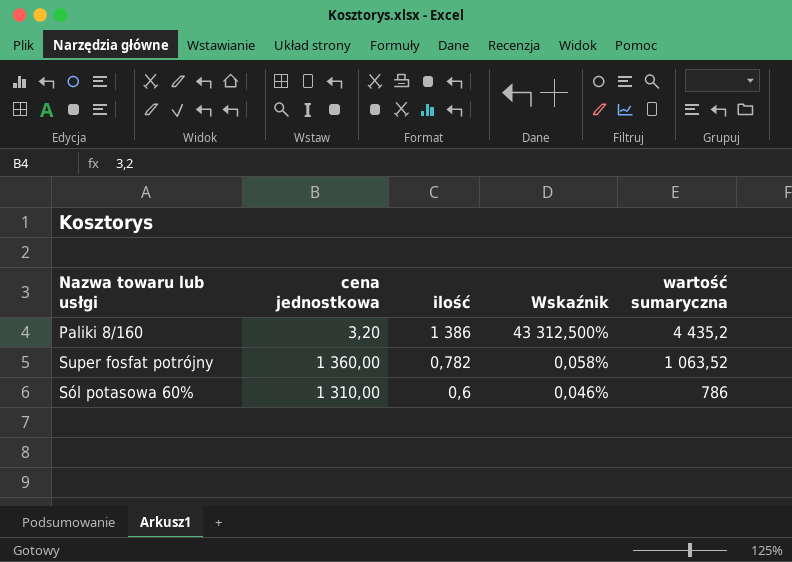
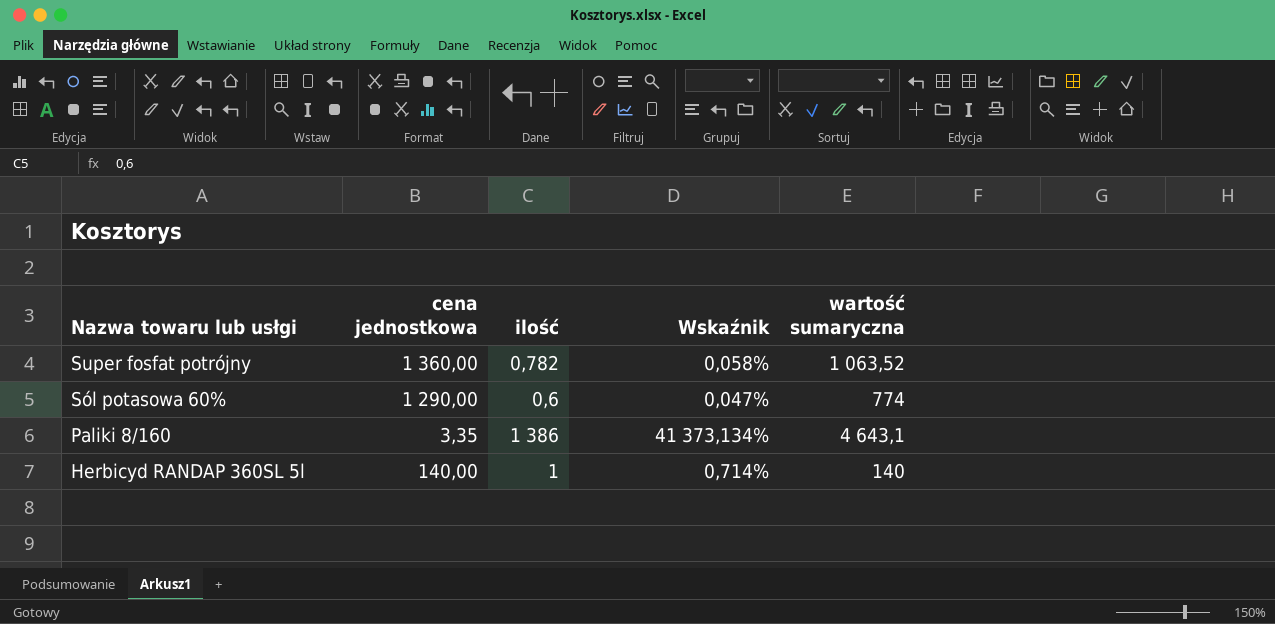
row order: ilość descending -> Nazwa towaru lub usłgi descending
Sól potasowa 60% | cena jednostkowa: 1 310,00 -> 1 290,00
Sól potasowa 60% | Wskaźnik: 0,046% -> 0,047%
Sól potasowa 60% | wartość sumaryczna: 786 -> 774
Paliki 8/160 | cena jednostkowa: 3,20 -> 3,35
Paliki 8/160 | Wskaźnik: 43 312,500% -> 41 373,134%
Paliki 8/160 | wartość sumaryczna: 4 435,2 -> 4 643,1
row Herbicyd RANDAP 360SL 5l: none -> 140,00 | 1 | 0,714% | 140

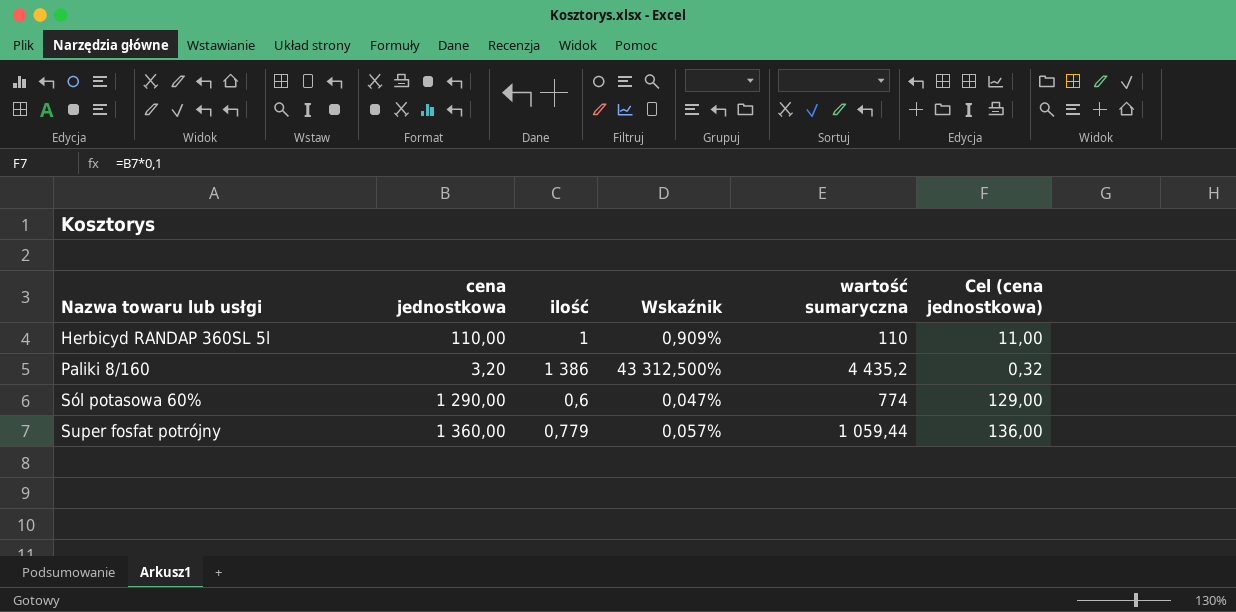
row order: Nazwa towaru lub usłgi descending -> Nazwa towaru lub usłgi ascending
column Cel (cena jednostkowa) | formula: none -> [cena jednostkowa] * 0,1
Herbicyd RANDAP 360SL 5l | cena jednostkowa: 140,00 -> 110,00
Herbicyd RANDAP 360SL 5l | Wskaźnik: 0,714% -> 0,909%
Herbicyd RANDAP 360SL 5l | wartość sumaryczna: 140 -> 110
Paliki 8/160 | cena jednostkowa: 3,35 -> 3,20
Paliki 8/160 | Wskaźnik: 41 373,134% -> 43 312,500%
Paliki 8/160 | wartość sumaryczna: 4 643,1 -> 4 435,2
Super fosfat potrójny | ilość: 0,782 -> 0,779
Super fosfat potrójny | Wskaźnik: 0,058% -> 0,057%
Super fosfat potrójny | wartość sumaryczna: 1 063,52 -> 1 059,44

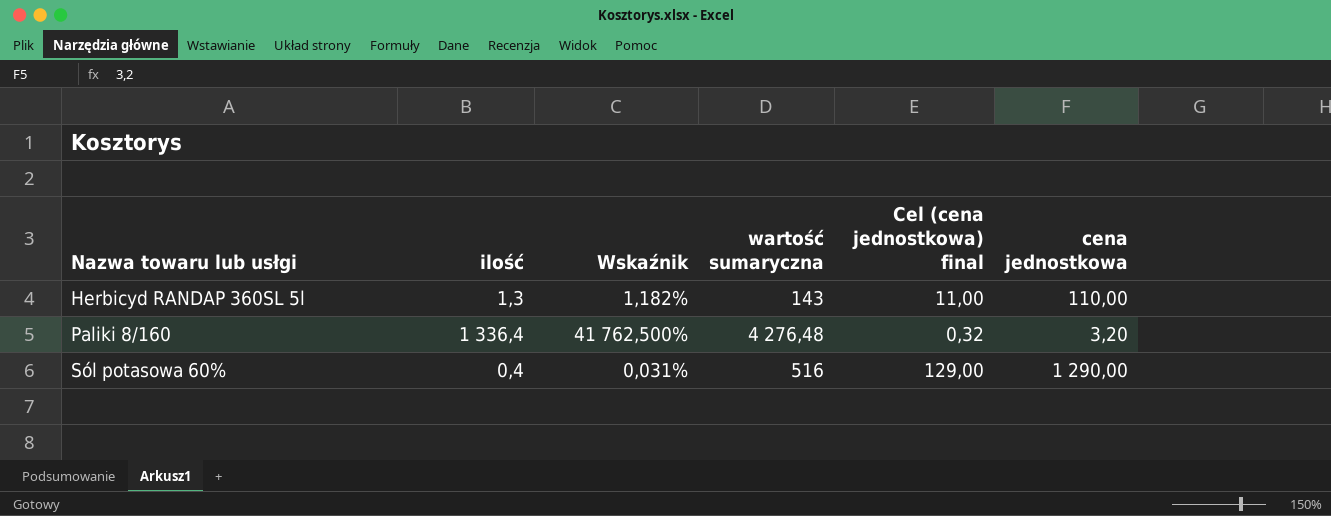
column name: Cel (cena jednostkowa) -> Cel (cena jednostkowa) final
column cena jednostkowa | position: 2 -> 6
row Super fosfat potrójny: 1 360,00 | 0,779 | 0,057% | 1 059,44 | 136,00 -> none
Herbicyd RANDAP 360SL 5l | ilość: 1 -> 1,3
Herbicyd RANDAP 360SL 5l | Wskaźnik: 0,909% -> 1,182%
Herbicyd RANDAP 360SL 5l | wartość sumaryczna: 110 -> 143
Paliki 8/160 | ilość: 1 386 -> 1 336,4
Paliki 8/160 | Wskaźnik: 43 312,500% -> 41 762,500%
Paliki 8/160 | wartość sumaryczna: 4 435,2 -> 4 276,48
Sól potasowa 60% | ilość: 0,6 -> 0,4
Sól potasowa 60% | Wskaźnik: 0,047% -> 0,031%
Sól potasowa 60% | wartość sumaryczna: 774 -> 516

